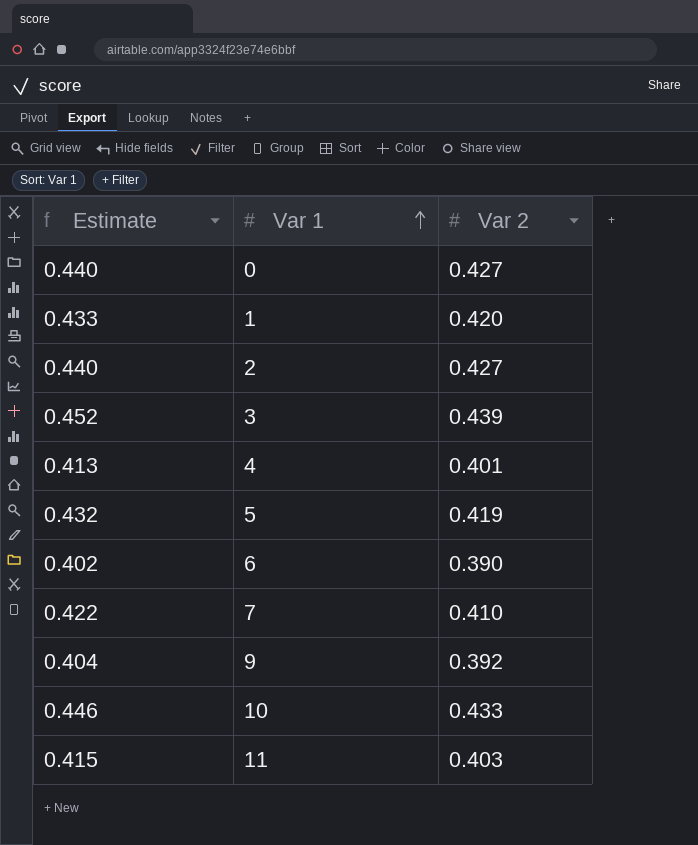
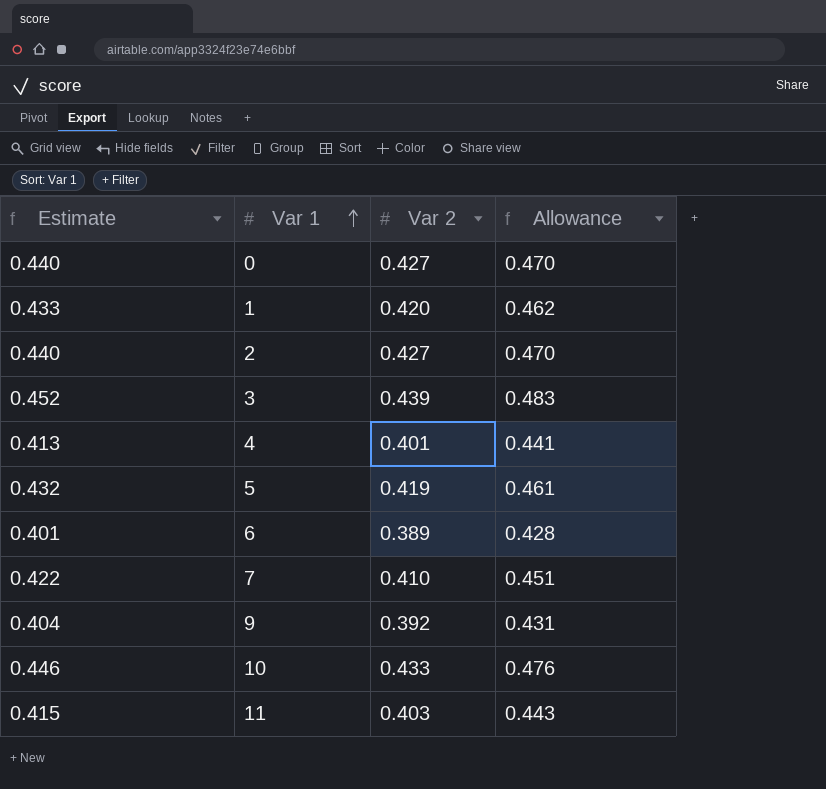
column Allowance | formula: none -> [Var 2] * 1.1
6 | Estimate: 0.402 -> 0.401
6 | Var 2: 0.390 -> 0.389

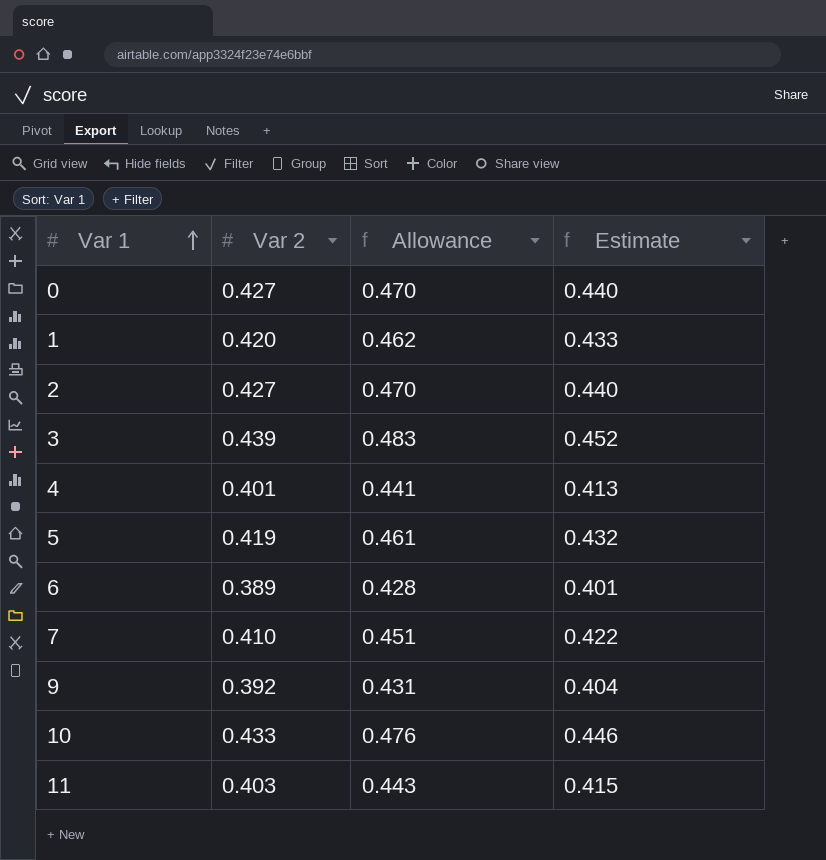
column Estimate | position: 1 -> 4

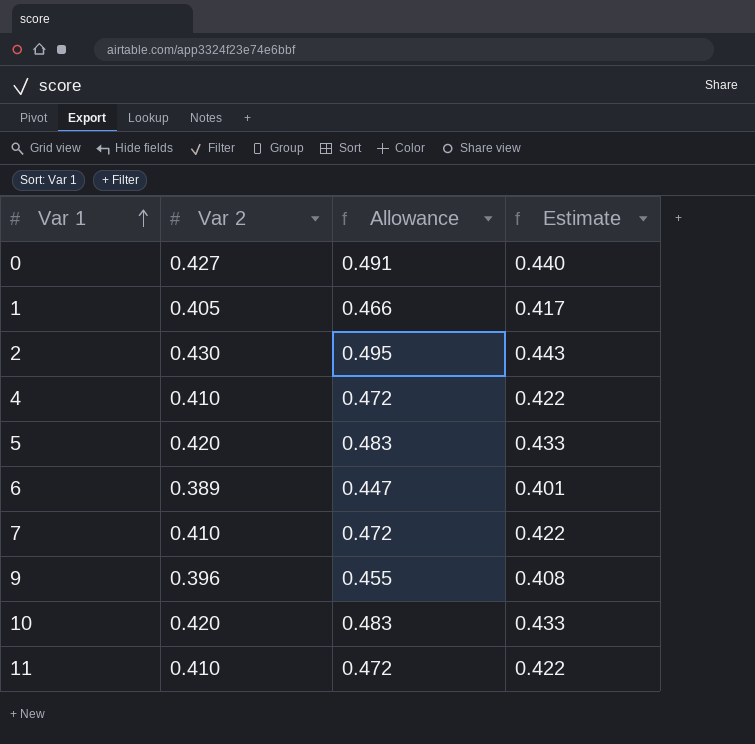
column Allowance | formula: [Var 2] * 1.1 -> [Var 2] * 1.15
row 3: 0.439 | 0.483 | 0.452 -> none
1 | Var 2: 0.420 -> 0.405
1 | Estimate: 0.433 -> 0.417
2 | Var 2: 0.427 -> 0.430
2 | Estimate: 0.440 -> 0.443
4 | Var 2: 0.401 -> 0.410
4 | Estimate: 0.413 -> 0.422
5 | Var 2: 0.419 -> 0.420
5 | Estimate: 0.432 -> 0.433
9 | Var 2: 0.392 -> 0.396
9 | Estimate: 0.404 -> 0.408
10 | Var 2: 0.433 -> 0.420
10 | Estimate: 0.446 -> 0.433
11 | Var 2: 0.403 -> 0.410
11 | Estimate: 0.415 -> 0.422

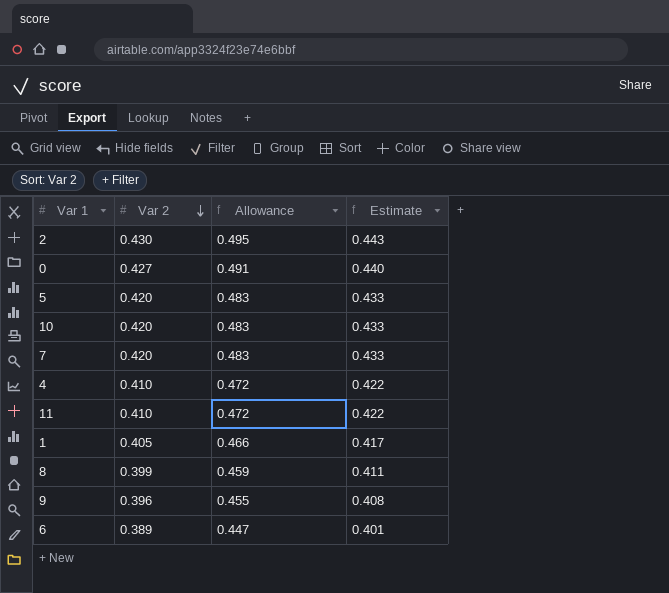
row order: Var 1 ascending -> Var 2 descending
7 | Var 2: 0.410 -> 0.420
7 | Allowance: 0.472 -> 0.483
7 | Estimate: 0.422 -> 0.433
row 8: none -> 0.399 | 0.459 | 0.411

